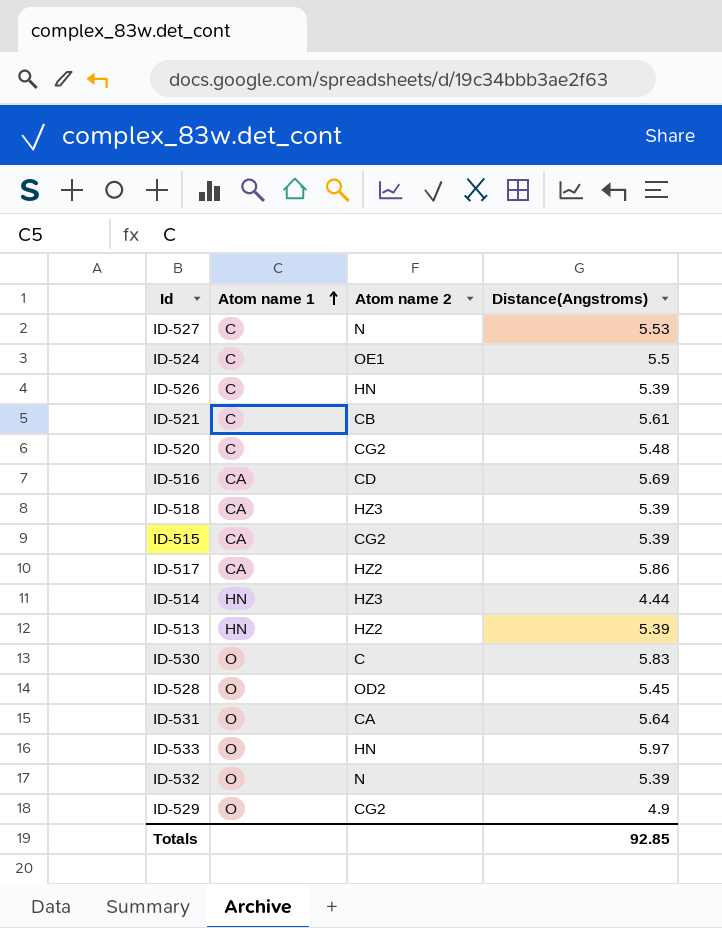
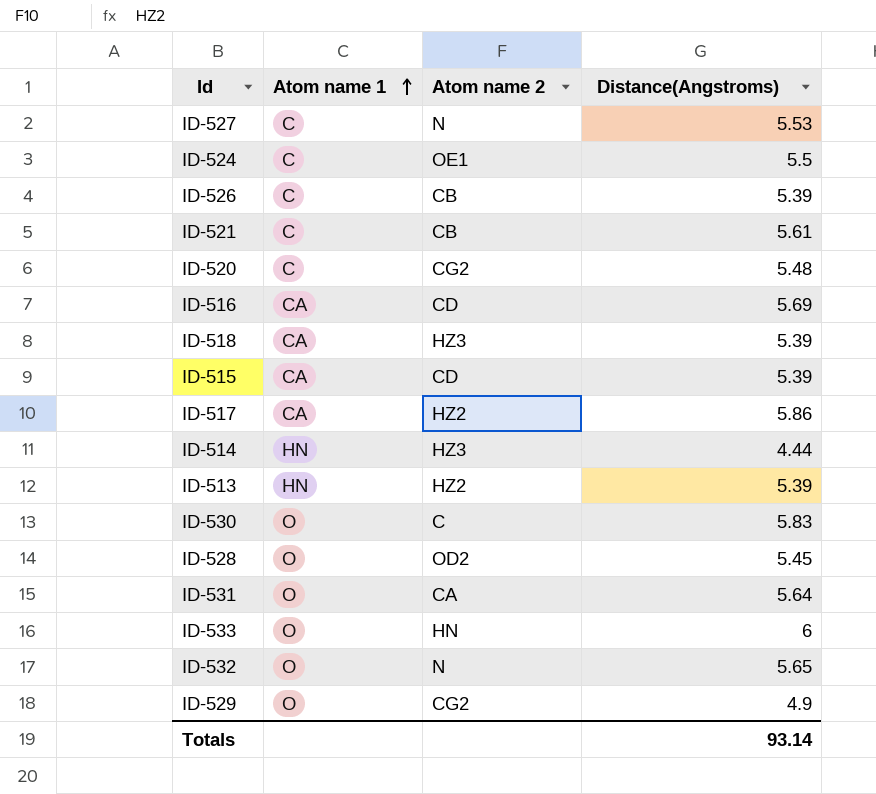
ID-526 | Atom name 2: HN -> CB
ID-515 | Atom name 2: CG2 -> CD
ID-533 | Distance(Angstroms): 5.97 -> 6
ID-532 | Distance(Angstroms): 5.39 -> 5.65
Totals | Distance(Angstroms): 92.85 -> 93.14

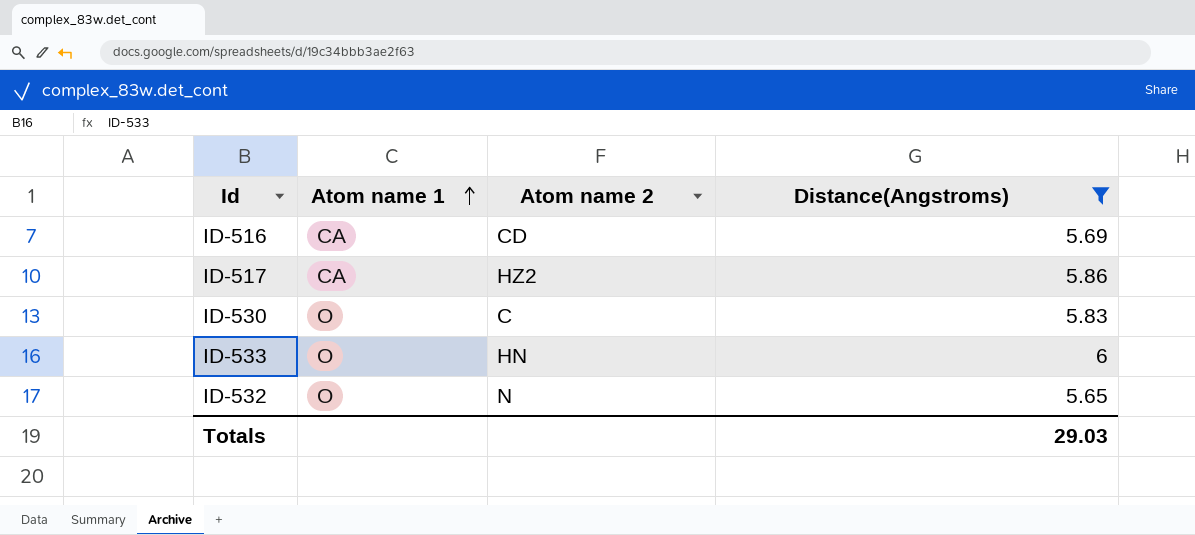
filter: none -> Distance(Angstroms) >= 5.65
Totals | Distance(Angstroms): 93.14 -> 29.03

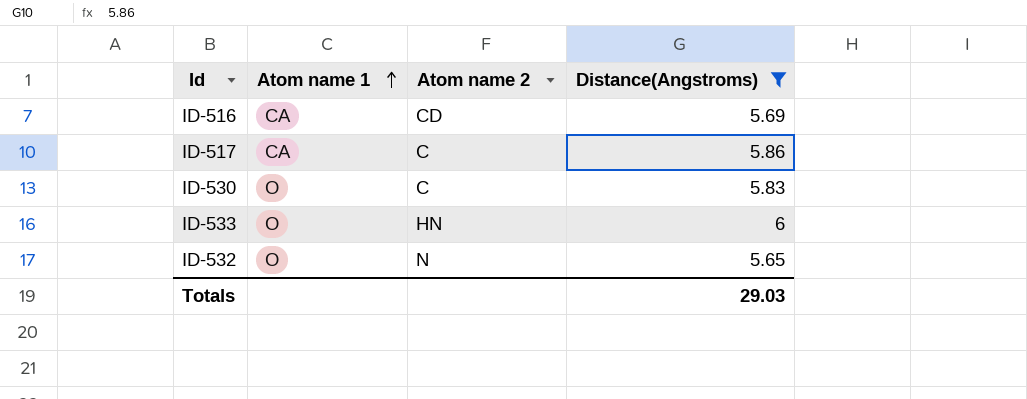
ID-517 | Atom name 2: HZ2 -> C

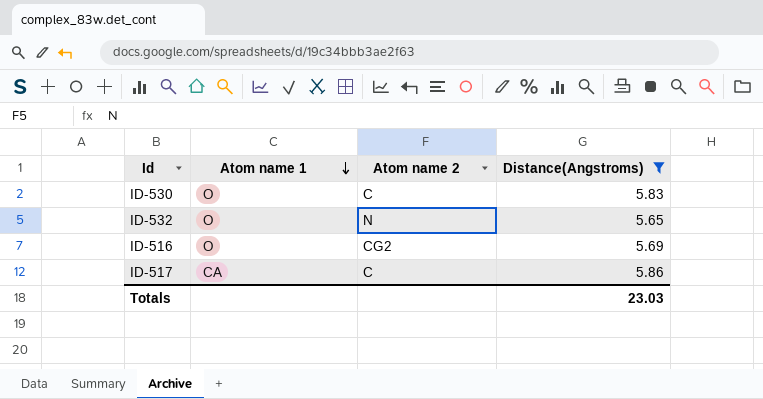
row order: Atom name 1 ascending -> Atom name 1 descending
row ID-533: O | HN | 6 -> none
ID-516 | Atom name 1: CA -> O
ID-516 | Atom name 2: CD -> CG2
Totals | Distance(Angstroms): 29.03 -> 23.03

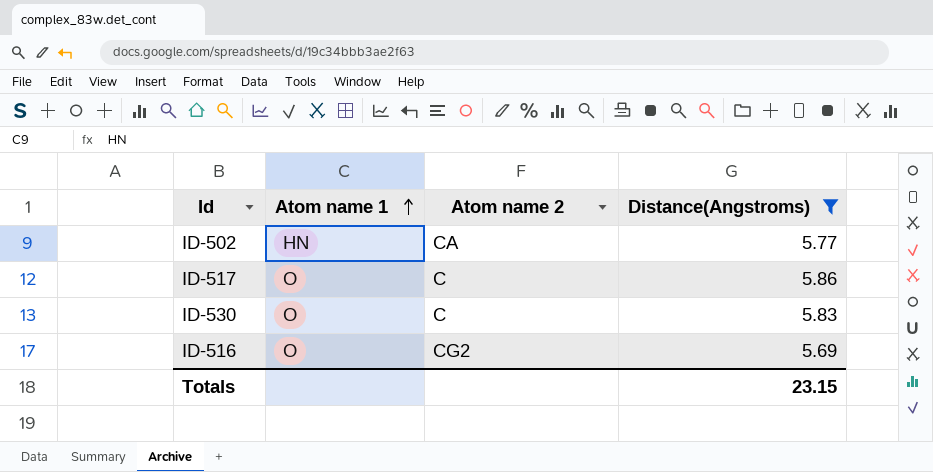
row order: Atom name 1 descending -> Atom name 1 ascending
row ID-532: O | N | 5.65 -> none
row ID-502: none -> HN | CA | 5.77
ID-517 | Atom name 1: CA -> O
Totals | Distance(Angstroms): 23.03 -> 23.15

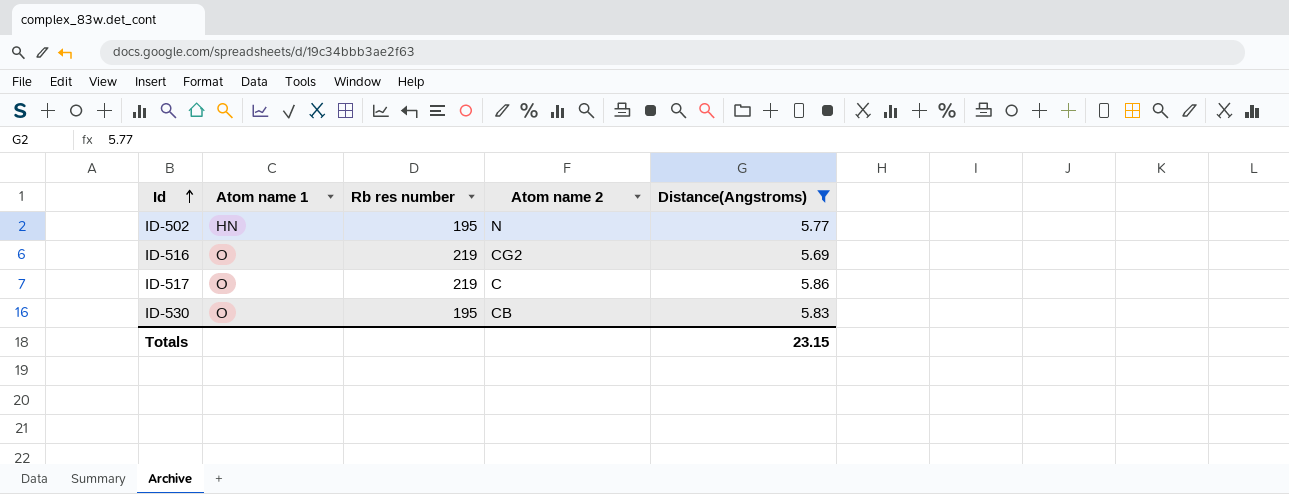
row order: Atom name 1 ascending -> Id ascending
column Rb res number | position: none -> 3
ID-502 | Atom name 2: CA -> N
ID-530 | Atom name 2: C -> CB

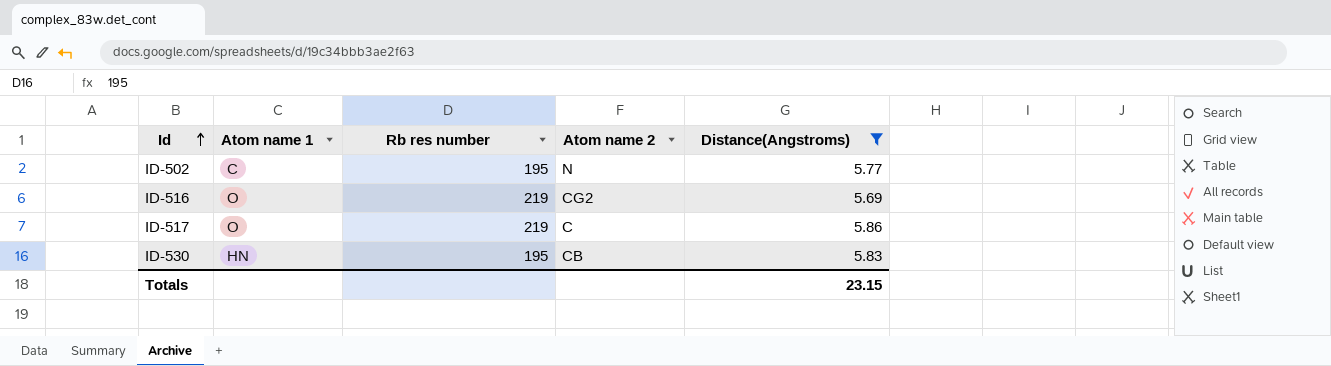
ID-502 | Atom name 1: HN -> C
ID-530 | Atom name 1: O -> HN

